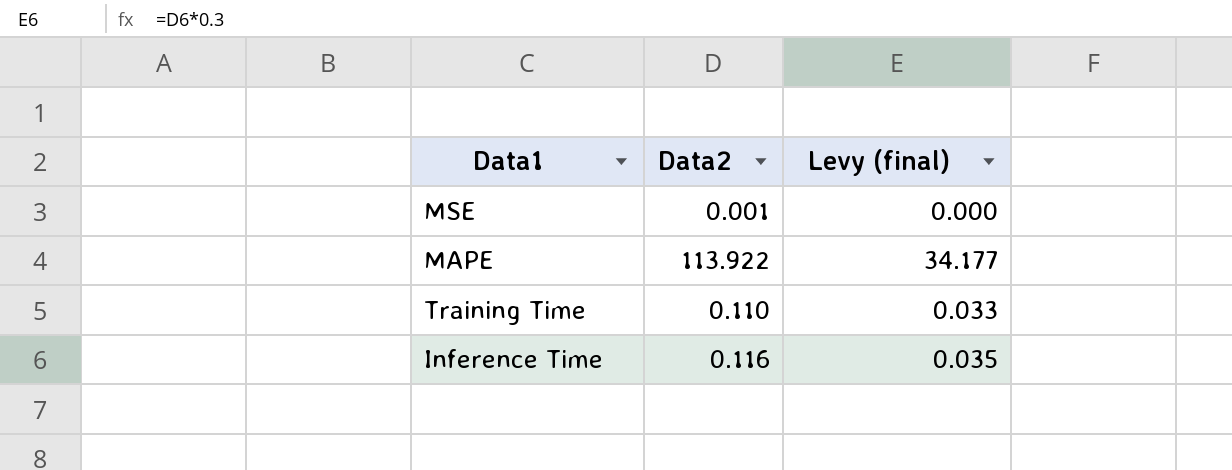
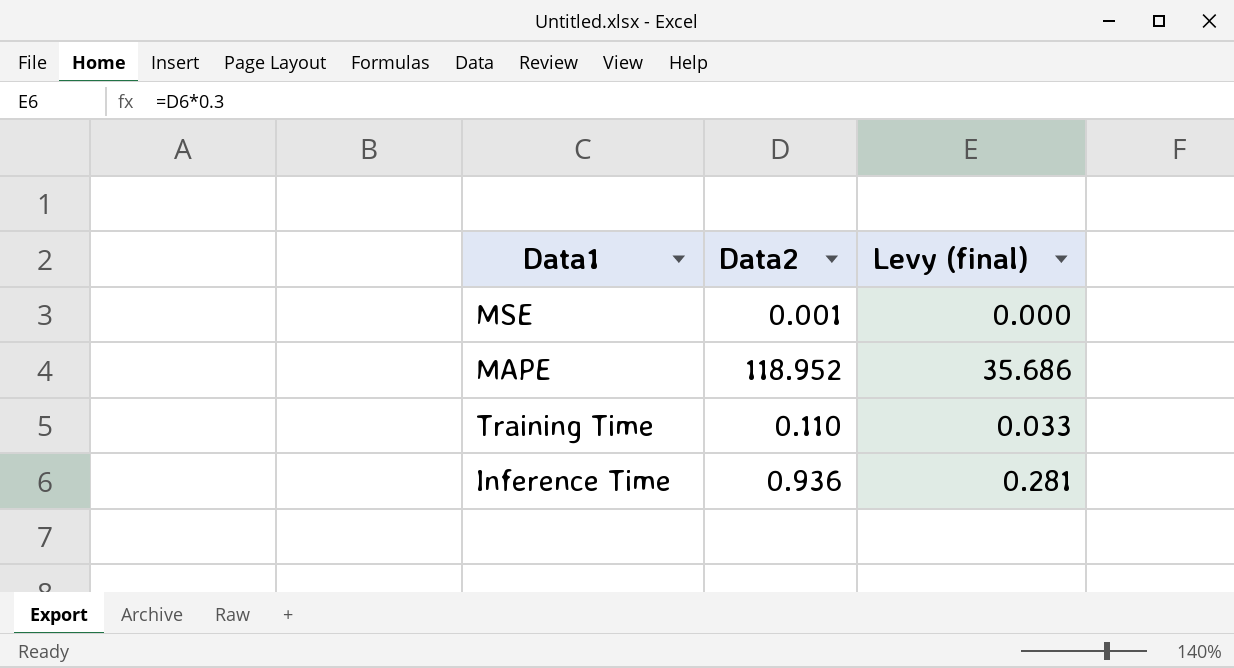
MAPE | Data2: 113.922 -> 118.952
MAPE | Levy (final): 34.177 -> 35.686
Inference Time | Data2: 0.116 -> 0.936
Inference Time | Levy (final): 0.035 -> 0.281

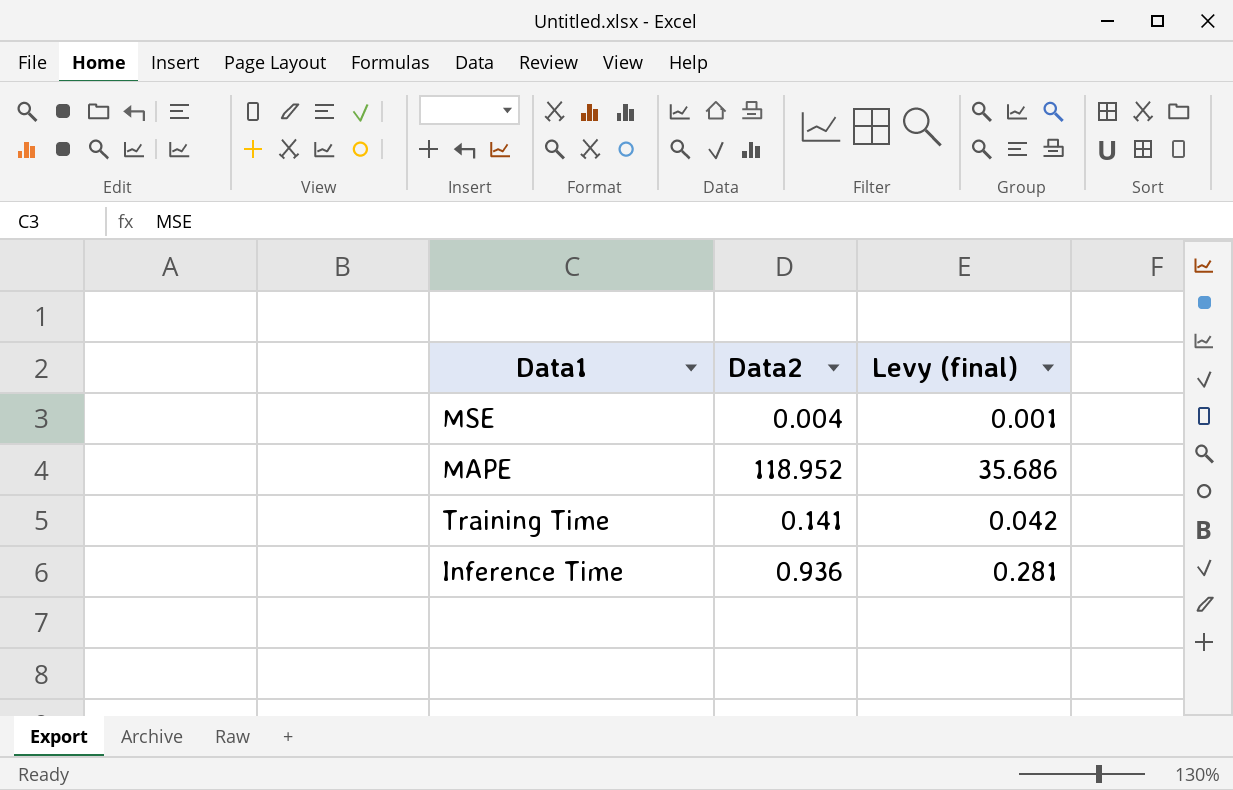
MSE | Data2: 0.001 -> 0.004
MSE | Levy (final): 0.000 -> 0.001
Training Time | Data2: 0.110 -> 0.141
Training Time | Levy (final): 0.033 -> 0.042

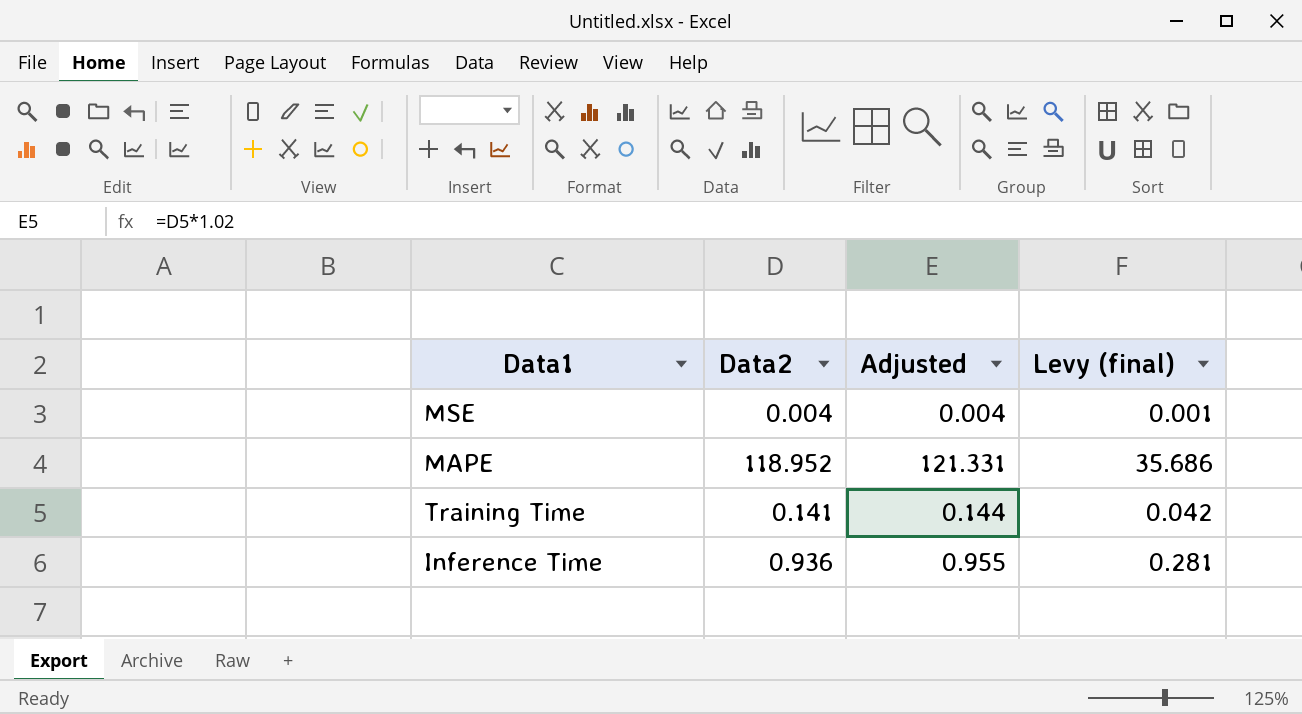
column Adjusted | formula: none -> [Data2] * 1.02

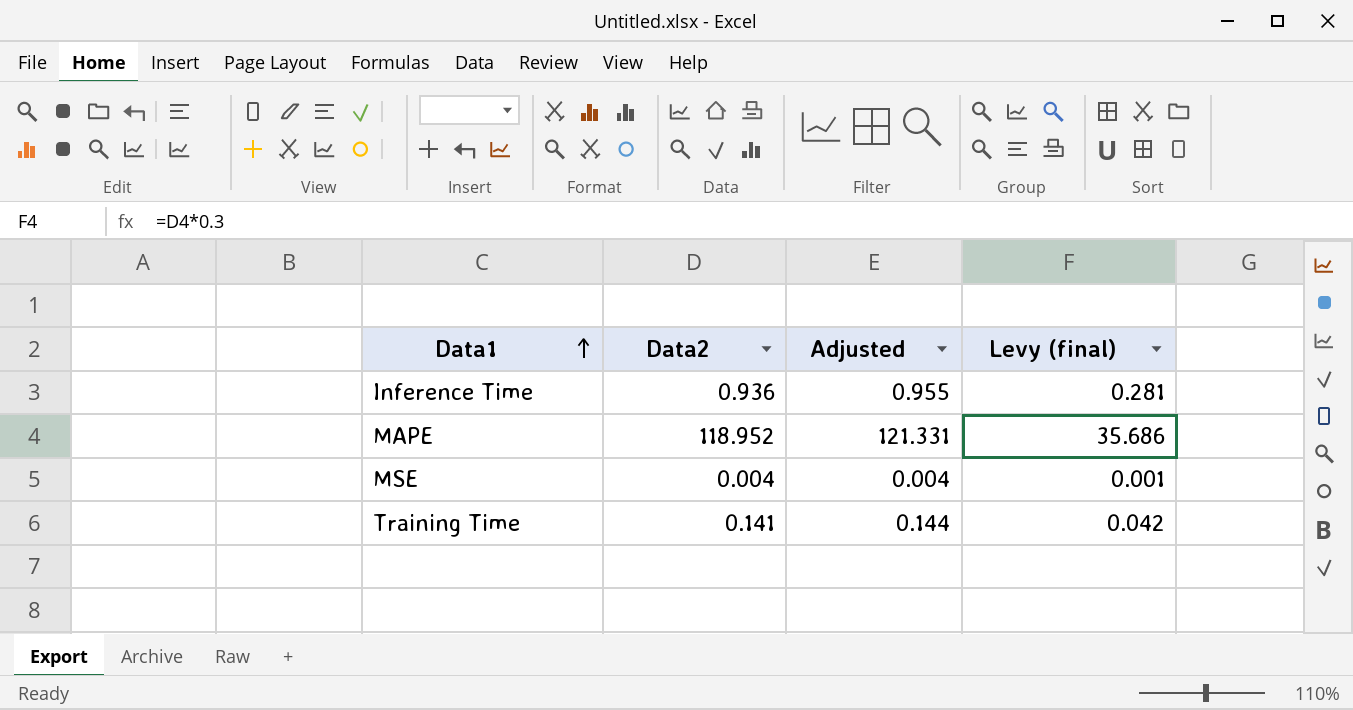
row order: none -> Data1 ascending

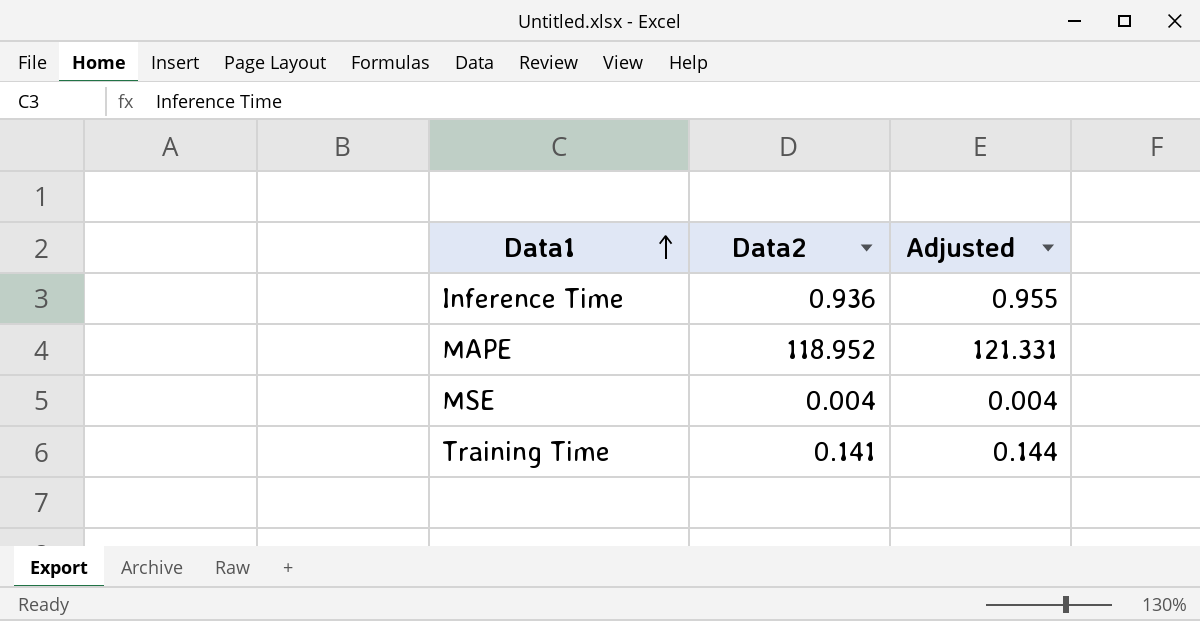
column Levy (final) | formula: [Data2] * 0.3 -> none

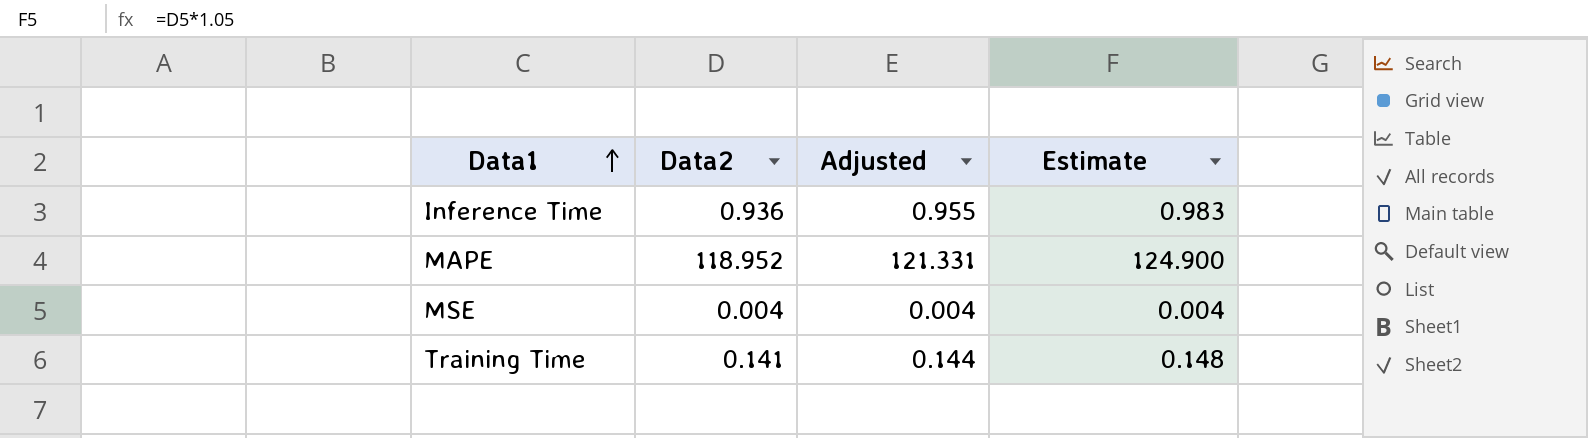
column Estimate | formula: none -> [Data2] * 1.05

